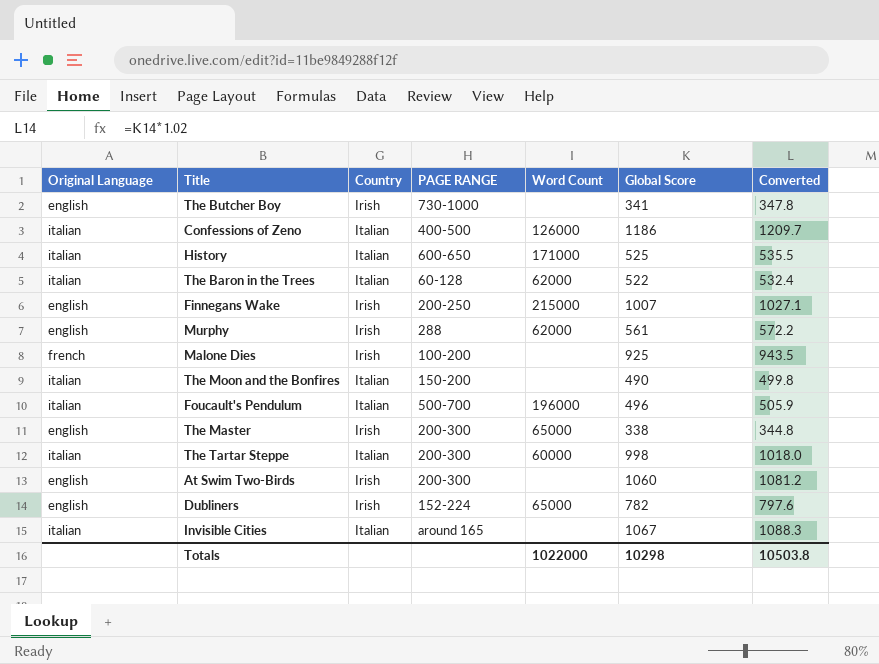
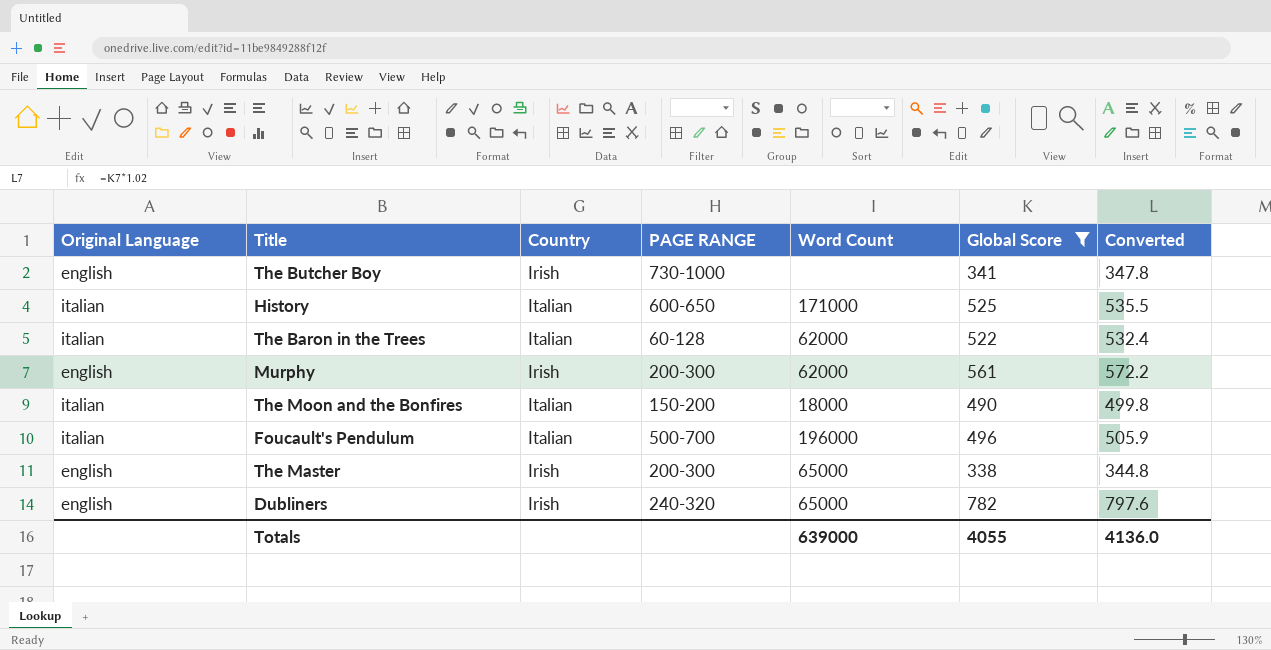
filter: none -> Global Score <= 782
Murphy | PAGE RANGE: 288 -> 200-300
The Moon and the Bonfires | Word Count: none -> 18000
Dubliners | PAGE RANGE: 152-224 -> 240-320
Totals | Word Count: 1022000 -> 639000
Totals | Global Score: 10298 -> 4055
Totals | Converted: 10503.8 -> 4136.0

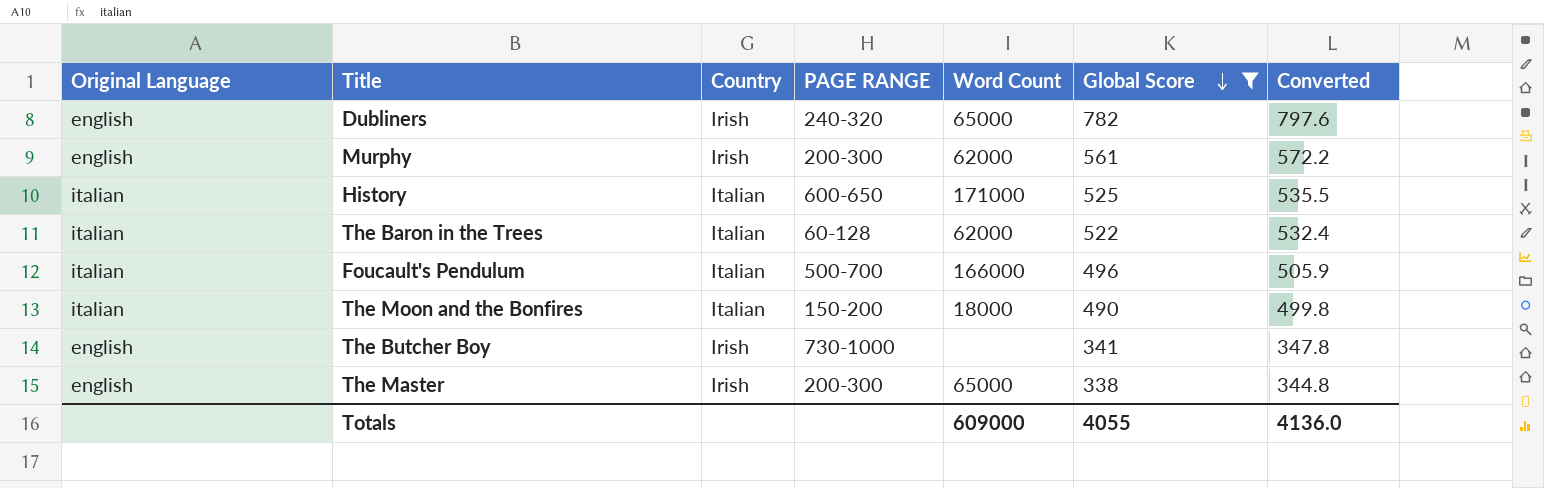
row order: none -> Global Score descending
Foucault's Pendulum | Word Count: 196000 -> 166000
Totals | Word Count: 639000 -> 609000

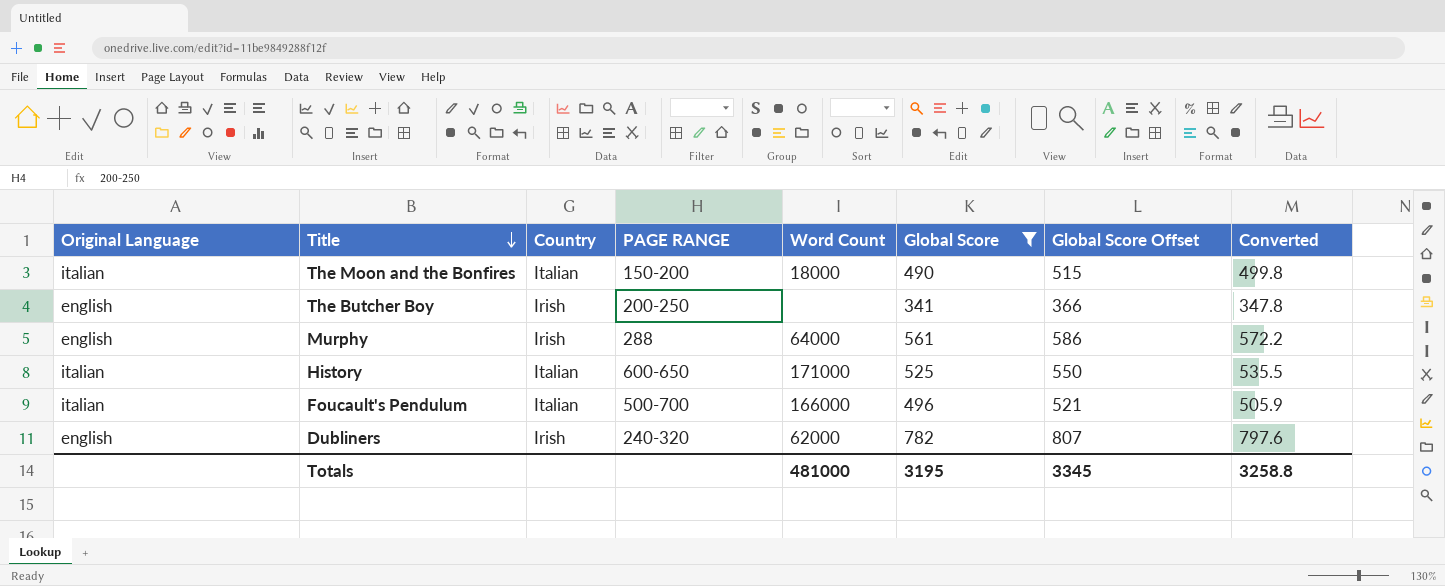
row order: Global Score descending -> Title descending
column Global Score Offset | formula: none -> [Global Score] + 25
row The Baron in the Trees: italian | Italian | 60-128 | 62000 | 522 | 532.4 -> none
row The Master: english | Irish | 200-300 | 65000 | 338 | 344.8 -> none
The Butcher Boy | PAGE RANGE: 730-1000 -> 200-250
Murphy | PAGE RANGE: 200-300 -> 288
Murphy | Word Count: 62000 -> 64000
Dubliners | Word Count: 65000 -> 62000
Totals | Word Count: 609000 -> 481000
Totals | Global Score: 4055 -> 3195
Totals | Converted: 4136.0 -> 3258.8

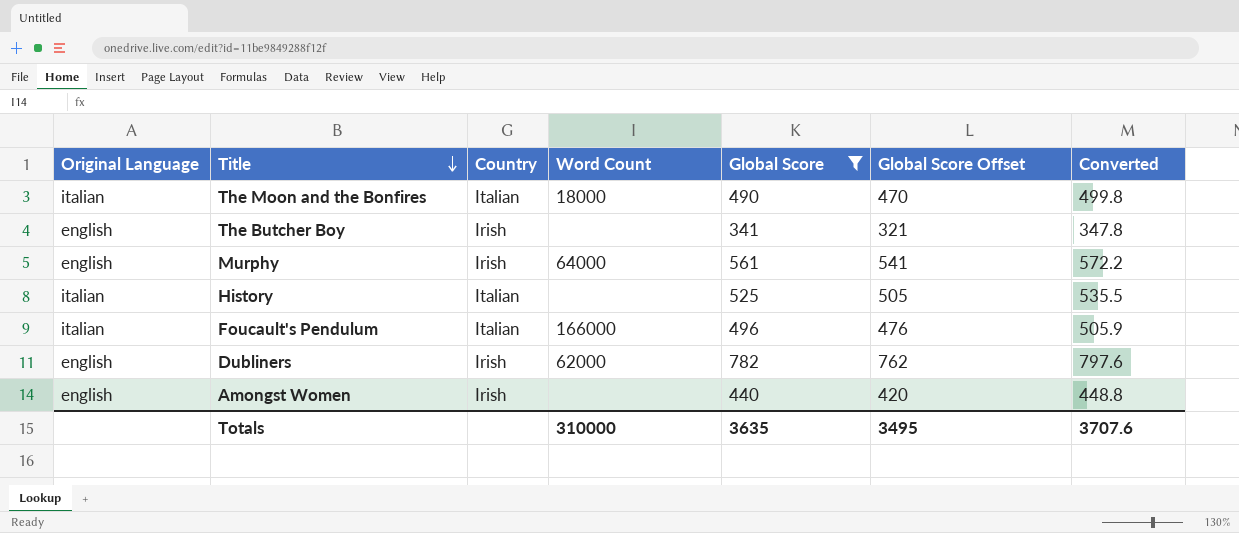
column PAGE RANGE | position: 4 -> none
column Global Score Offset | formula: [Global Score] + 25 -> [Global Score] - 20
History | Word Count: 171000 -> none
row Amongst Women: none -> english | Irish | none | 440 | 420 | 448.8
Totals | Word Count: 481000 -> 310000
Totals | Global Score: 3195 -> 3635
Totals | Global Score Offset: 3345 -> 3495
Totals | Converted: 3258.8 -> 3707.6

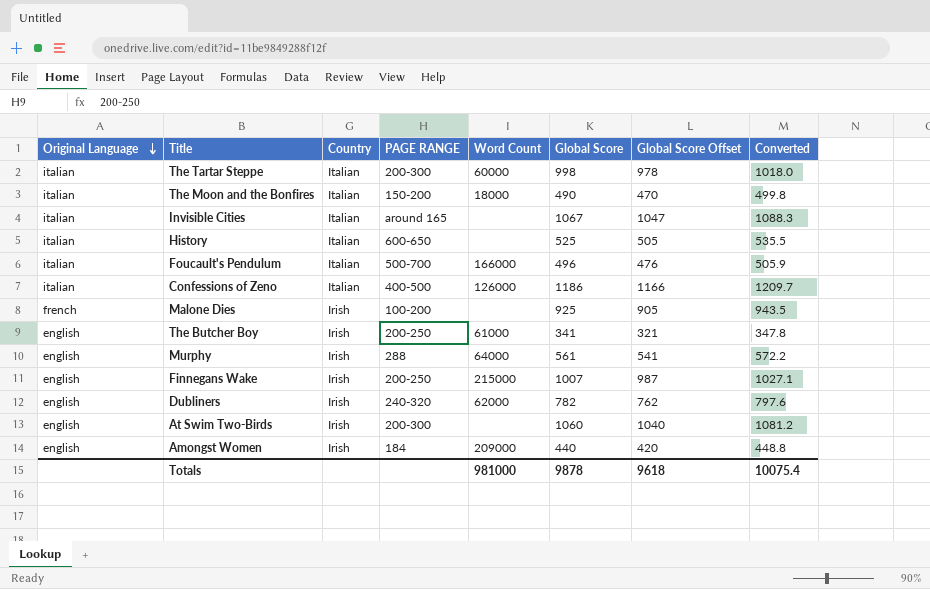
filter: Global Score <= 782 -> none
row order: Title descending -> Original Language descending
column PAGE RANGE | position: none -> 4
The Butcher Boy | Word Count: none -> 61000
Amongst Women | Word Count: none -> 209000
Totals | Word Count: 310000 -> 981000
Totals | Global Score: 3635 -> 9878
Totals | Global Score Offset: 3495 -> 9618
Totals | Converted: 3707.6 -> 10075.4

